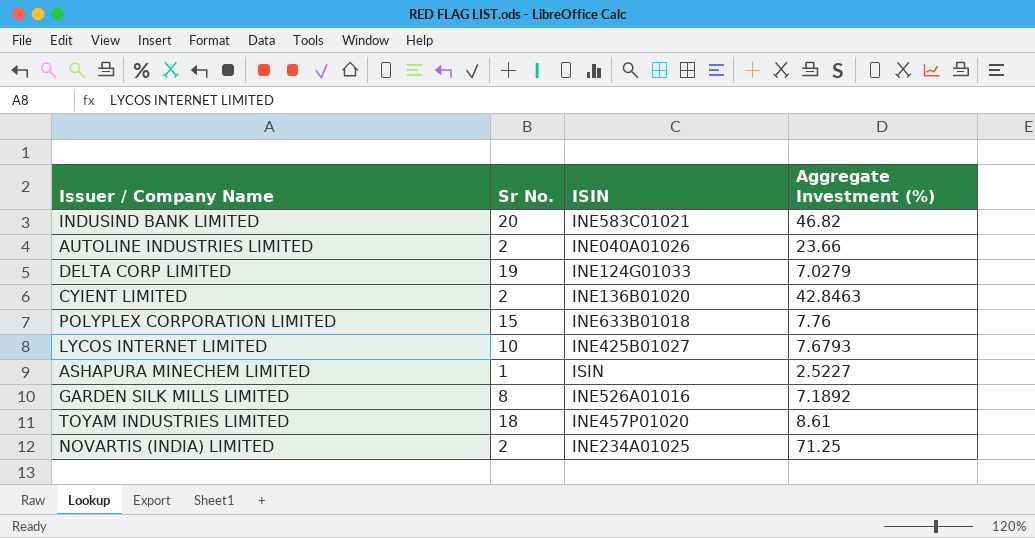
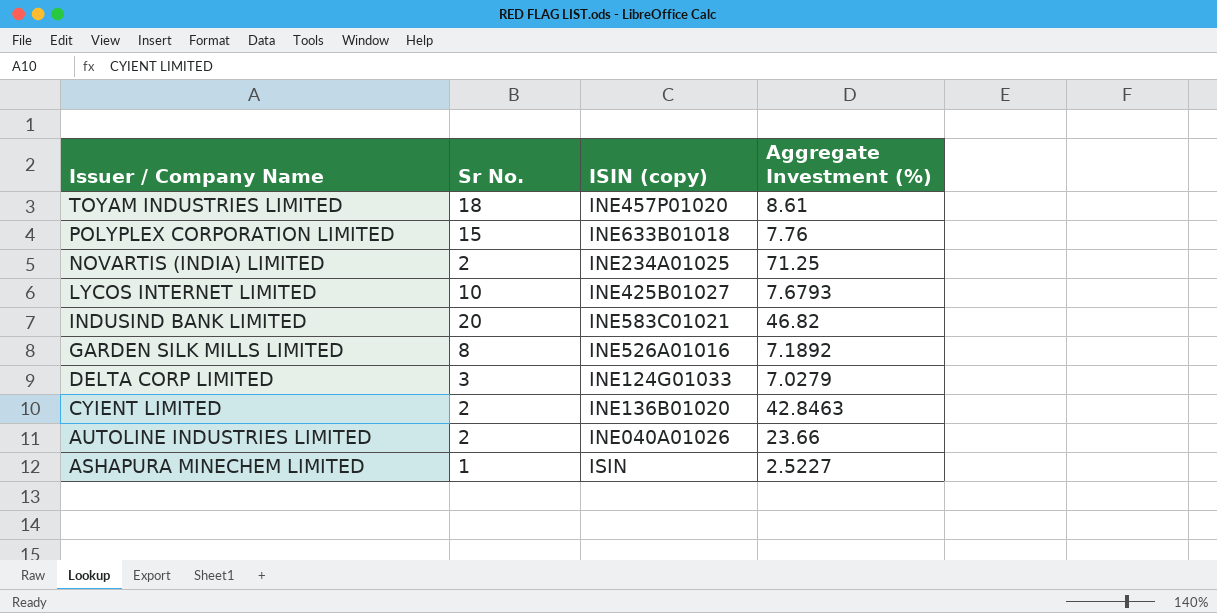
row order: none -> Issuer / Company Name descending
column name: ISIN -> ISIN (copy)
DELTA CORP LIMITED | Sr No.: 19 -> 3

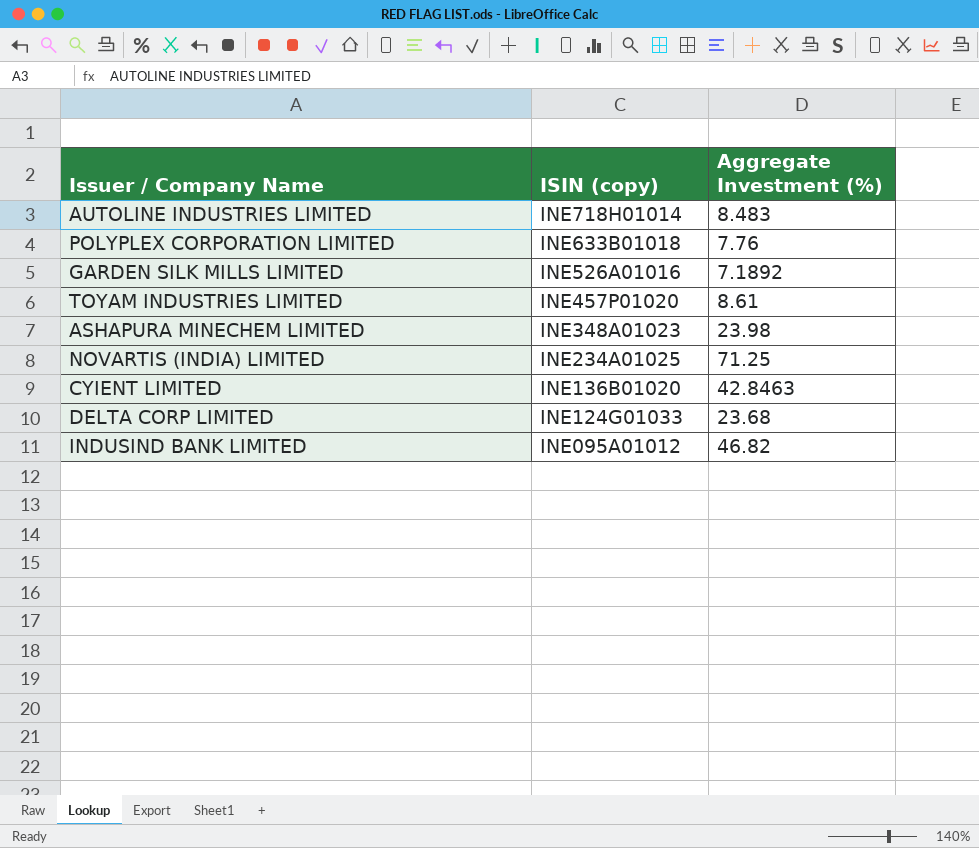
row order: Issuer / Company Name descending -> ISIN (copy) descending
column Sr No. | position: 2 -> none
row LYCOS INTERNET LIMITED: 10 | INE425B01027 | 7.6793 -> none
AUTOLINE INDUSTRIES LIMITED | ISIN (copy): INE040A01026 -> INE718H01014
AUTOLINE INDUSTRIES LIMITED | Aggregate Investment (%): 23.66 -> 8.483
ASHAPURA MINECHEM LIMITED | ISIN (copy): ISIN -> INE348A01023
ASHAPURA MINECHEM LIMITED | Aggregate Investment (%): 2.5227 -> 23.98
DELTA CORP LIMITED | Aggregate Investment (%): 7.0279 -> 23.68
INDUSIND BANK LIMITED | ISIN (copy): INE583C01021 -> INE095A01012

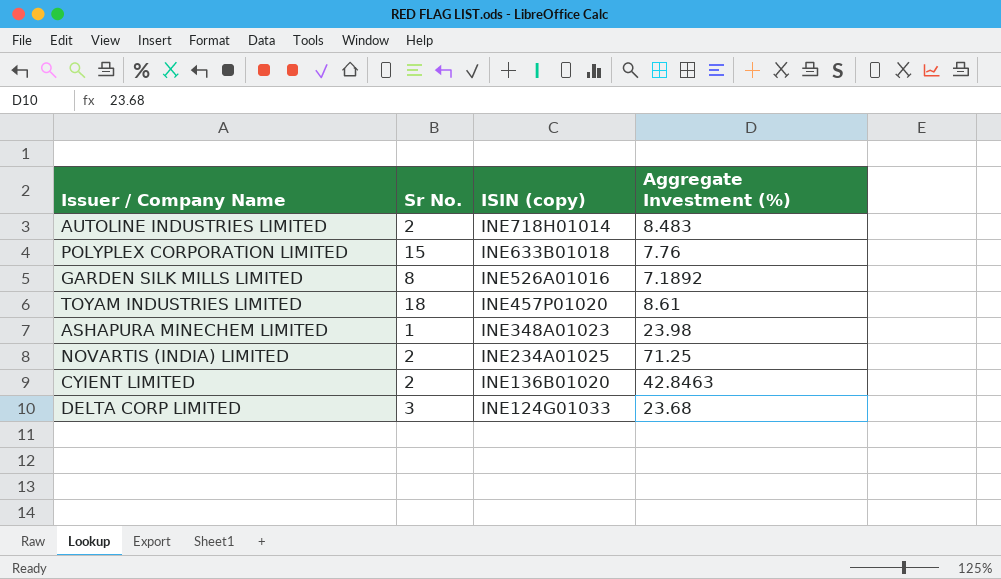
column Sr No. | position: none -> 2
row INDUSIND BANK LIMITED: INE095A01012 | 46.82 -> none

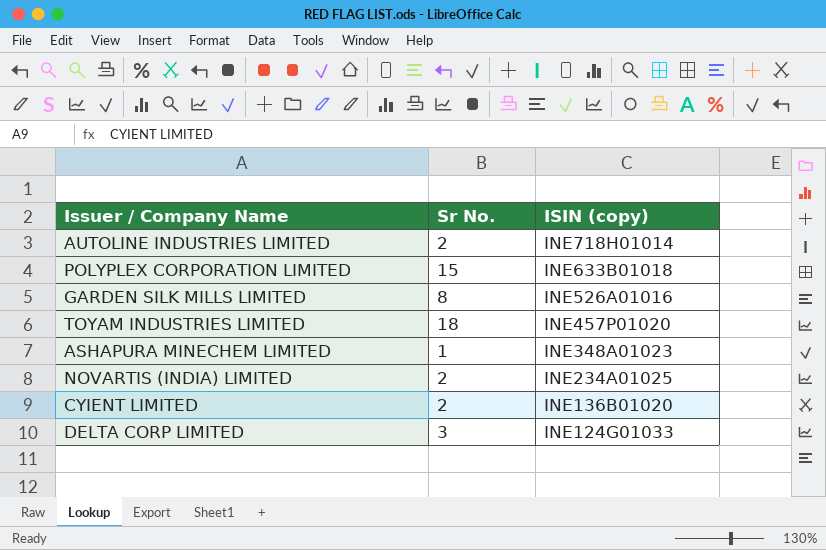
column Aggregate Investment (%) | position: 4 -> none

